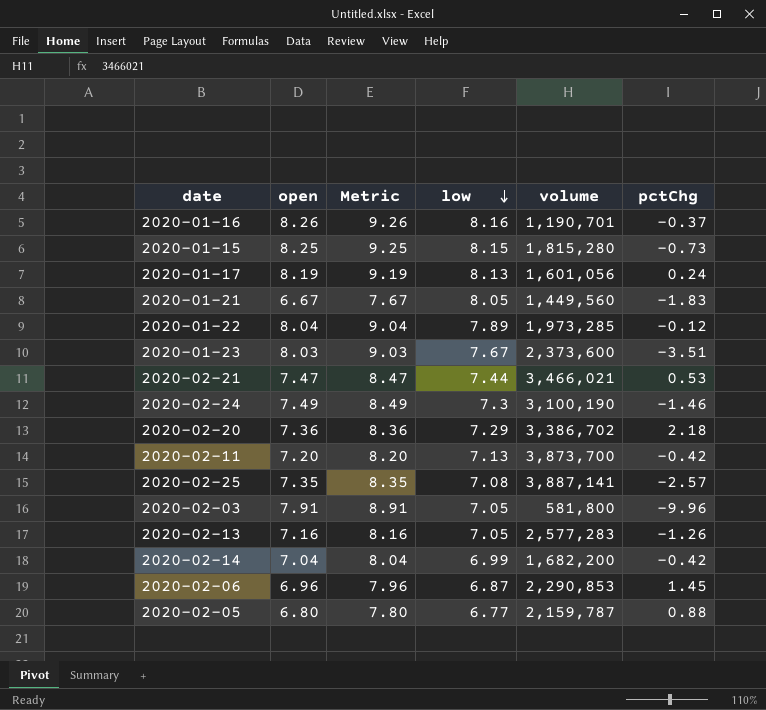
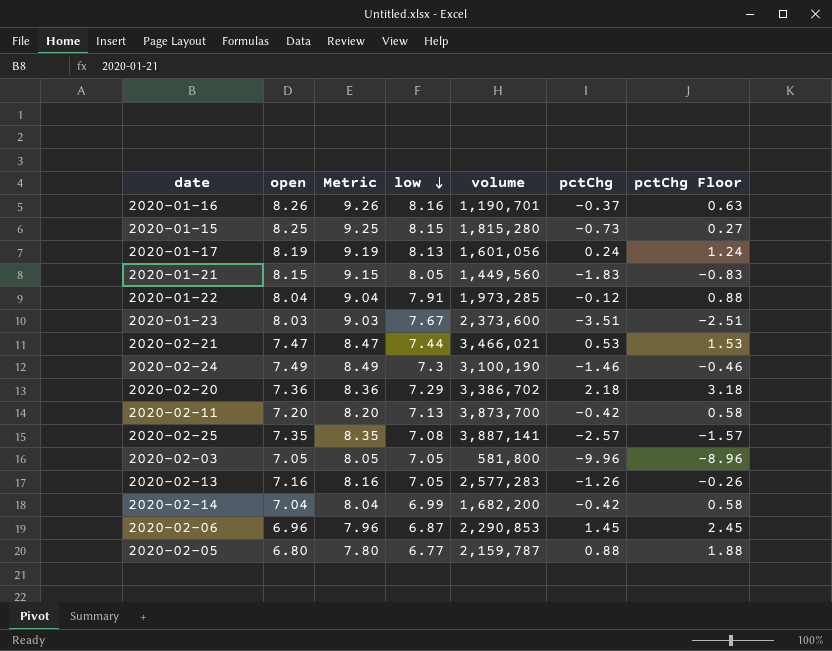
column pctChg Floor | formula: none -> [pctChg] + 1
2020-01-21 | open: 6.67 -> 8.15
2020-01-21 | Metric: 7.67 -> 9.15
2020-01-22 | low: 7.89 -> 7.91
2020-02-03 | open: 7.91 -> 7.05
2020-02-03 | Metric: 8.91 -> 8.05

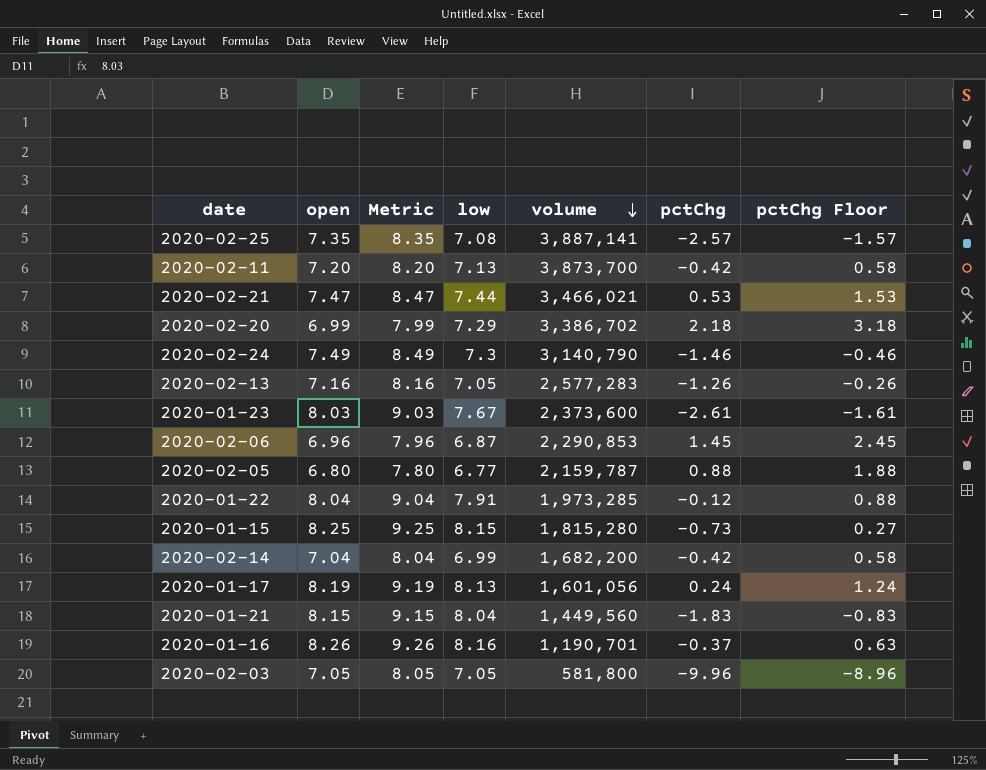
row order: low descending -> volume descending
2020-02-20 | open: 7.36 -> 6.99
2020-02-20 | Metric: 8.36 -> 7.99
2020-02-24 | volume: 3,100,190 -> 3,140,790
2020-01-23 | pctChg: -3.51 -> -2.61
2020-01-23 | pctChg Floor: -2.51 -> -1.61
2020-01-21 | low: 8.05 -> 8.04

